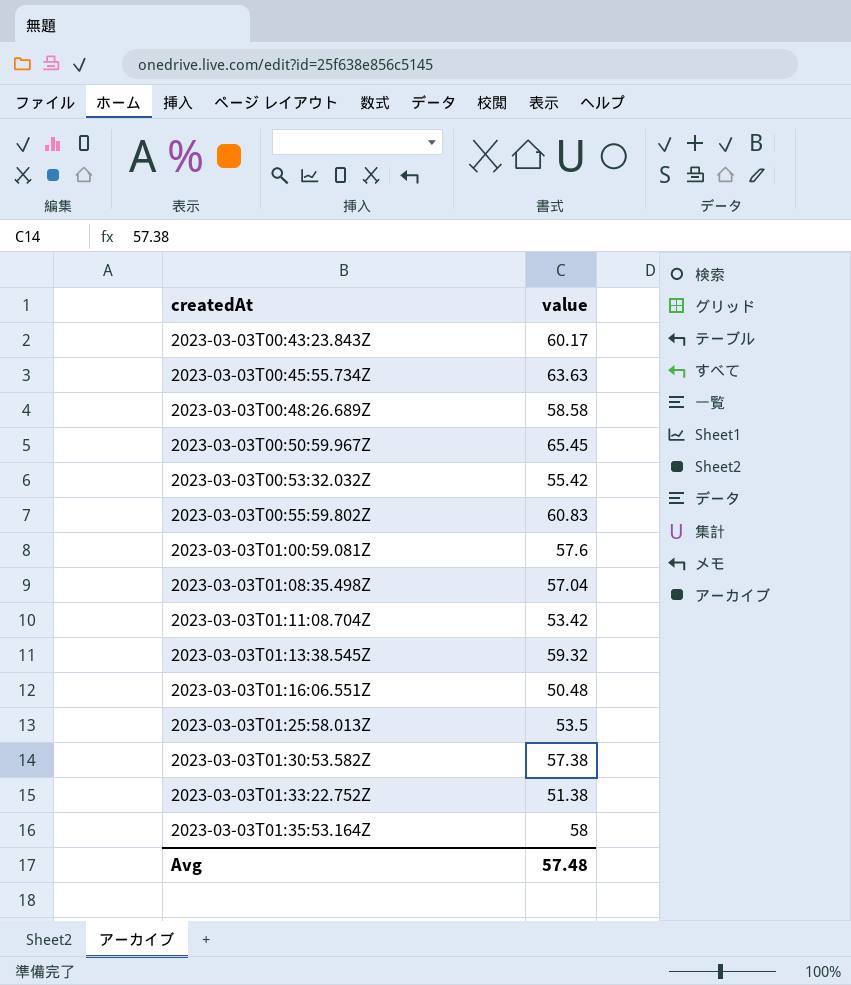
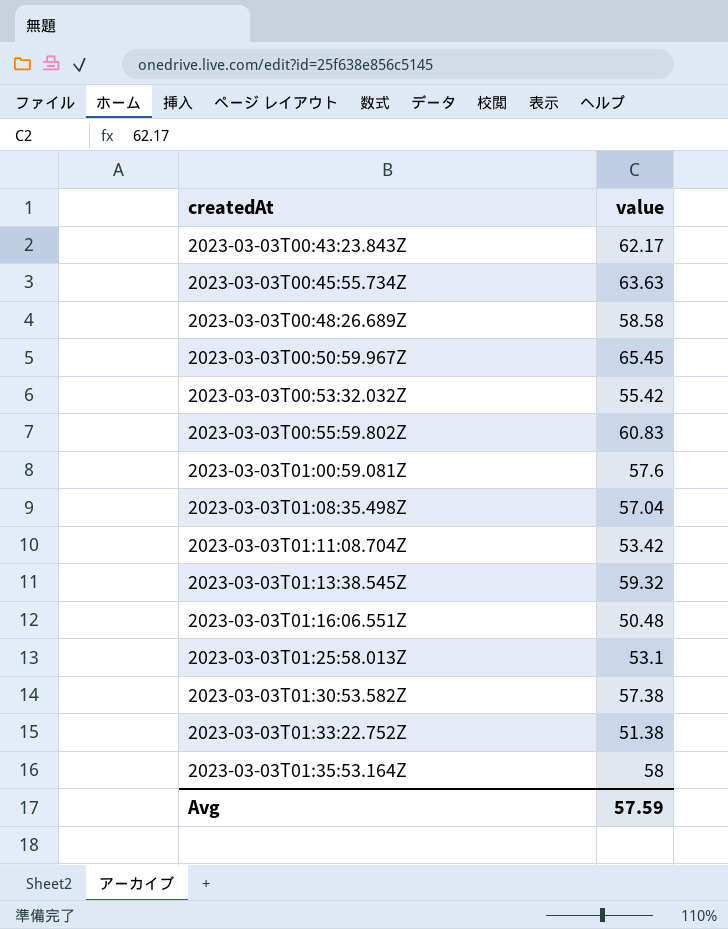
2023-03-03T00:43:23.843Z | value: 60.17 -> 62.17
2023-03-03T01:25:58.013Z | value: 53.5 -> 53.1
Avg | value: 57.48 -> 57.59

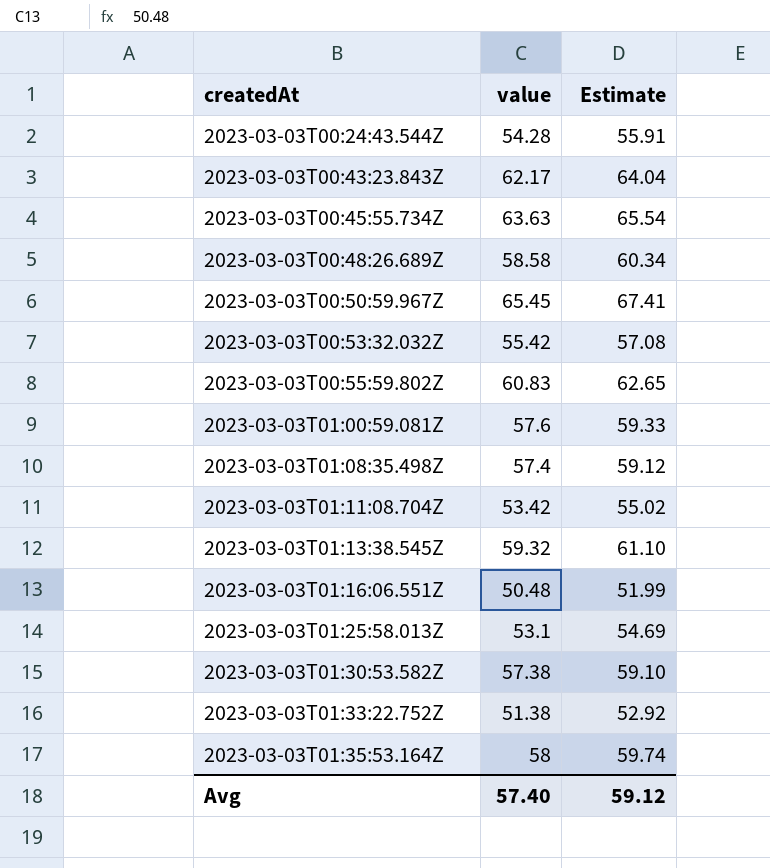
column Estimate | formula: none -> [value] * 1.03
row 2023-03-03T00:24:43.544Z: none -> 54.28 | 55.91
2023-03-03T01:08:35.498Z | value: 57.04 -> 57.4
Avg | value: 57.59 -> 57.40

